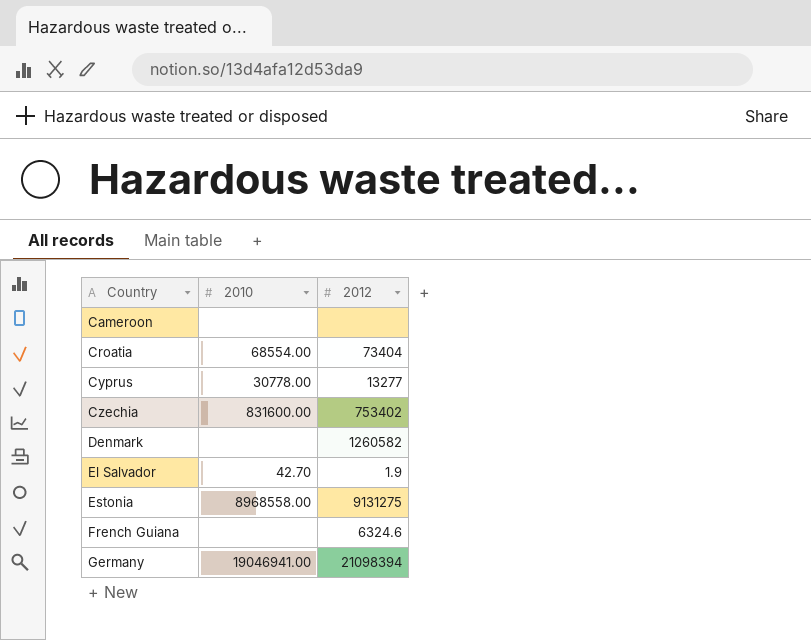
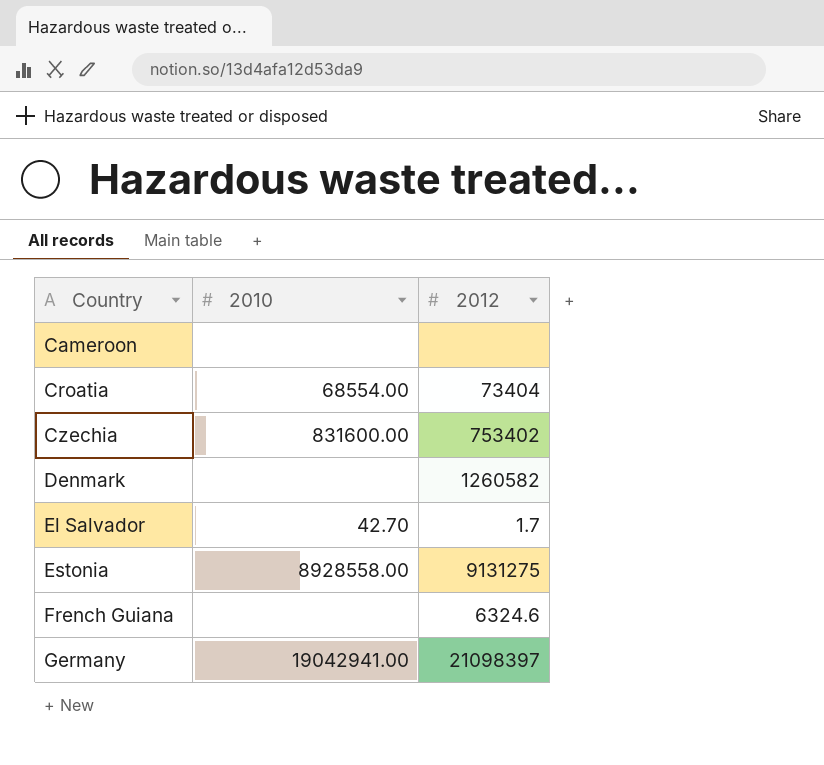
row Cyprus: 30778.00 | 13277 -> none
El Salvador | 2012: 1.9 -> 1.7
Estonia | 2010: 8968558.00 -> 8928558.00
Germany | 2010: 19046941.00 -> 19042941.00
Germany | 2012: 21098394 -> 21098397

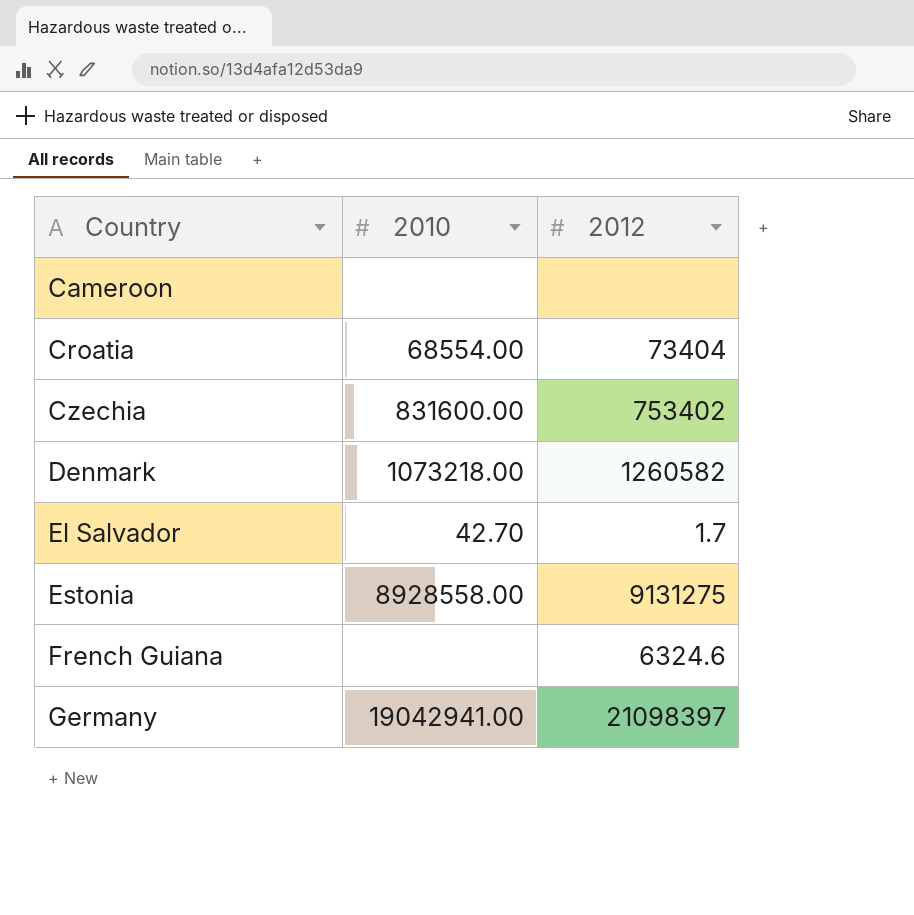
Denmark | 2010: none -> 1073218.00

